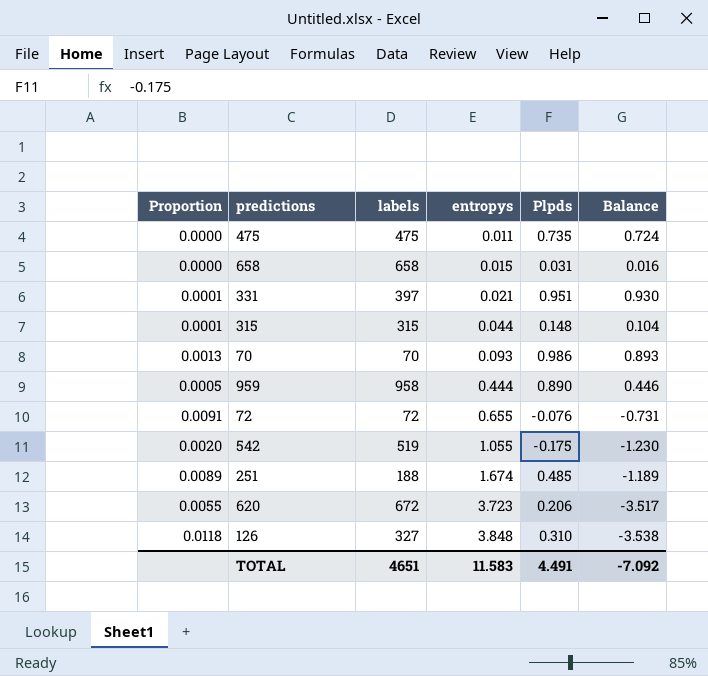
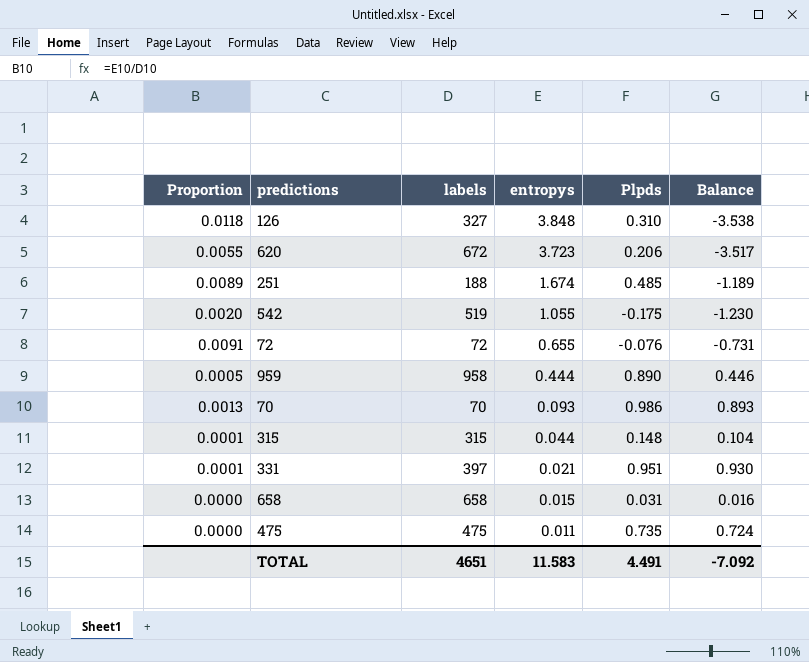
row order: entropys ascending -> entropys descending

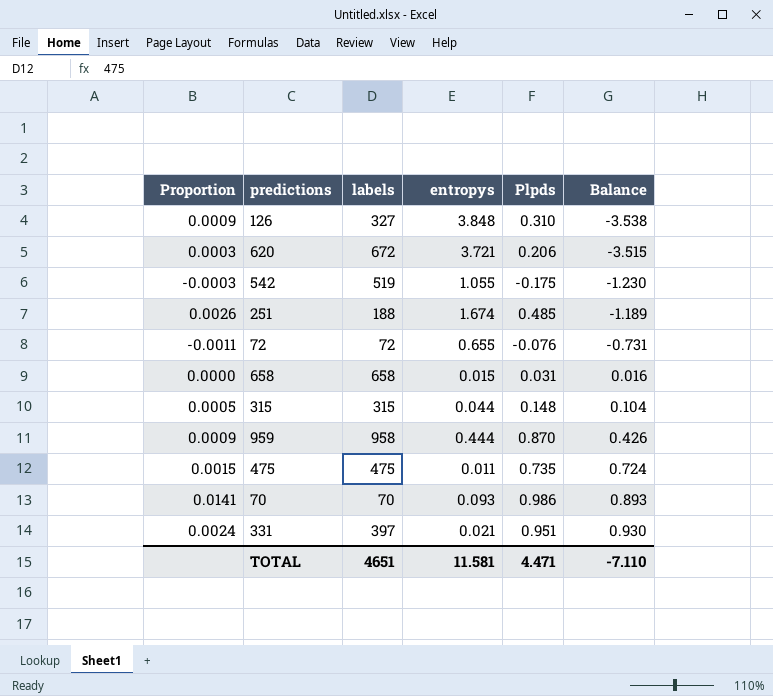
row order: entropys descending -> Balance ascending
column Proportion | formula: [entropys] / [labels] -> [Plpds] / [labels]
620 | entropys: 3.723 -> 3.721
620 | Balance: -3.517 -> -3.515
959 | Plpds: 0.890 -> 0.870
959 | Balance: 0.446 -> 0.426
TOTAL | entropys: 11.583 -> 11.581
TOTAL | Plpds: 4.491 -> 4.471
TOTAL | Balance: -7.092 -> -7.110

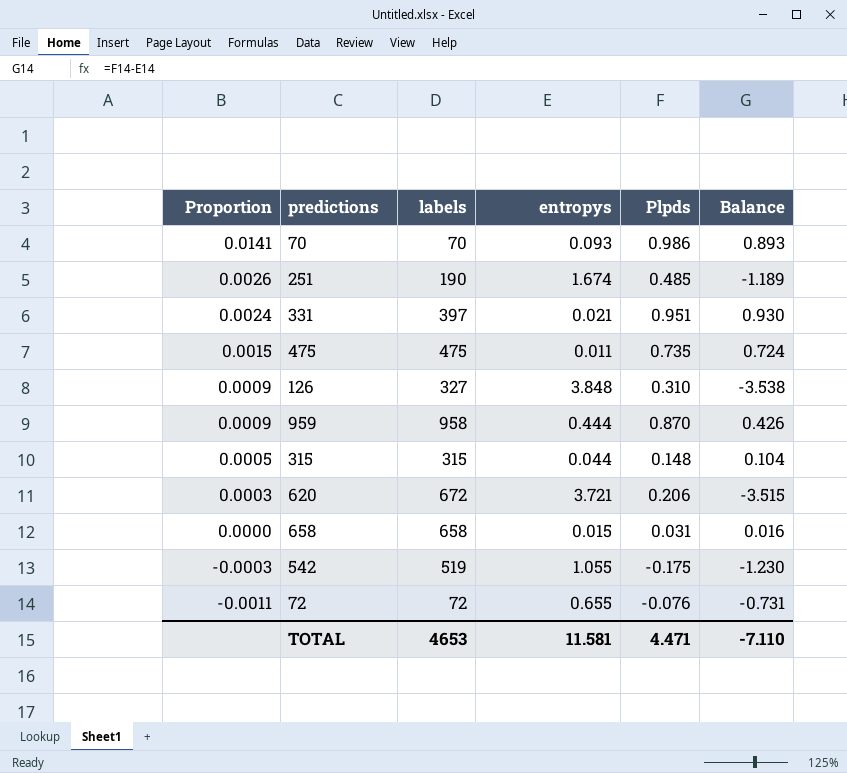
row order: Balance ascending -> Proportion descending
251 | labels: 188 -> 190
TOTAL | labels: 4651 -> 4653

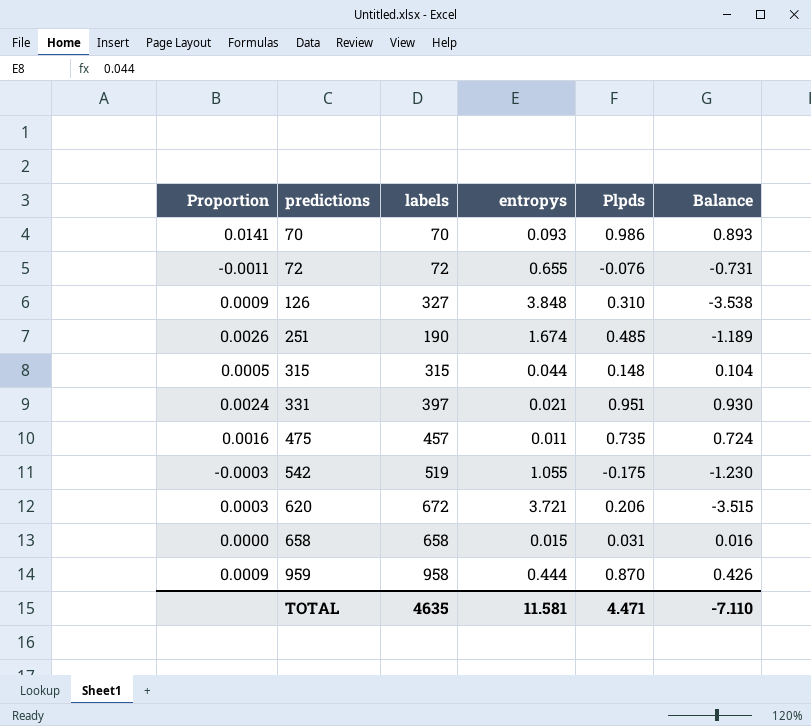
row order: Proportion descending -> predictions ascending
475 | Proportion: 0.0015 -> 0.0016
475 | labels: 475 -> 457
TOTAL | labels: 4653 -> 4635

